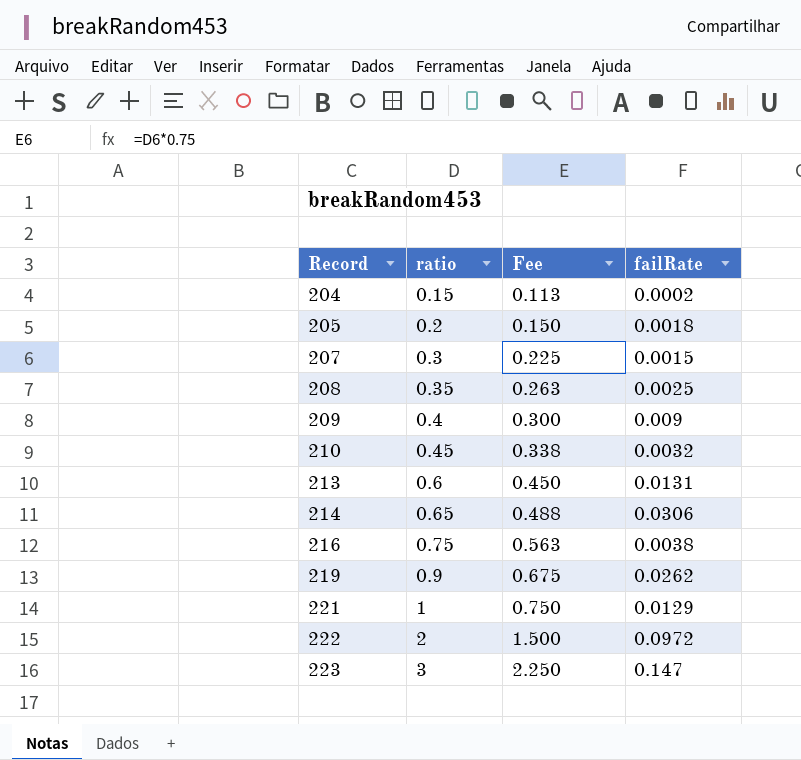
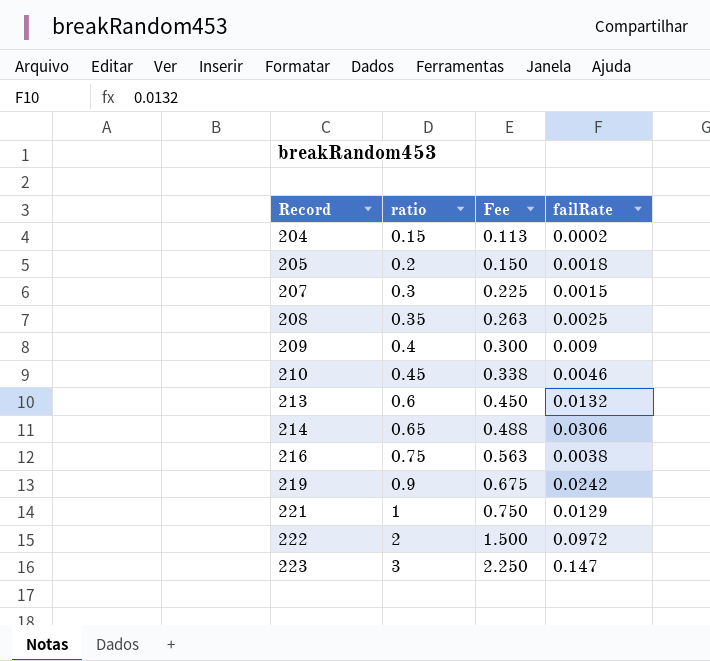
210 | failRate: 0.0032 -> 0.0046
213 | failRate: 0.0131 -> 0.0132
219 | failRate: 0.0262 -> 0.0242

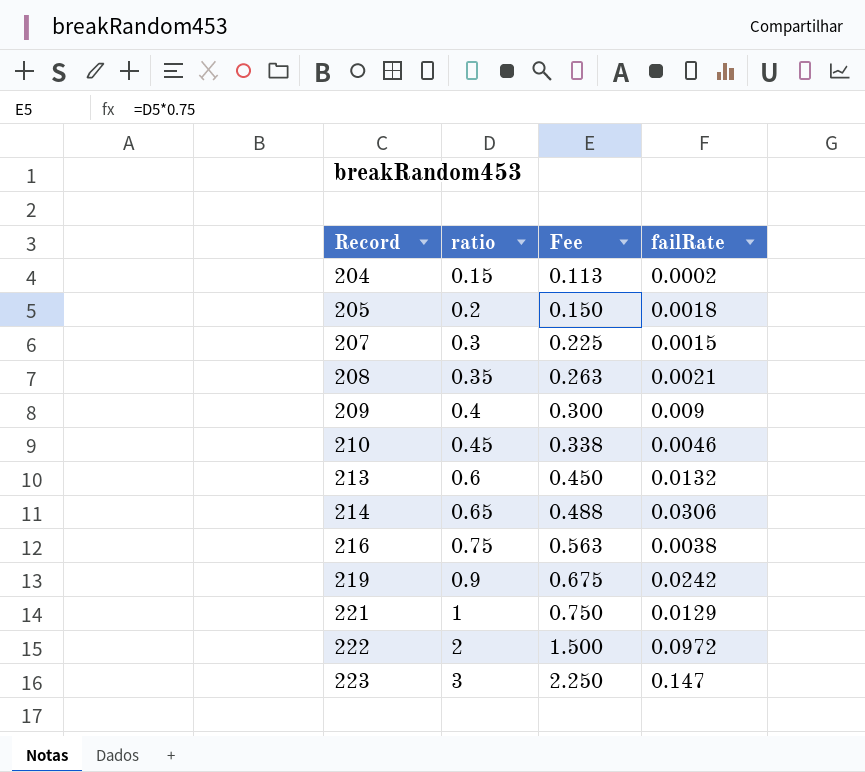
208 | failRate: 0.0025 -> 0.0021

